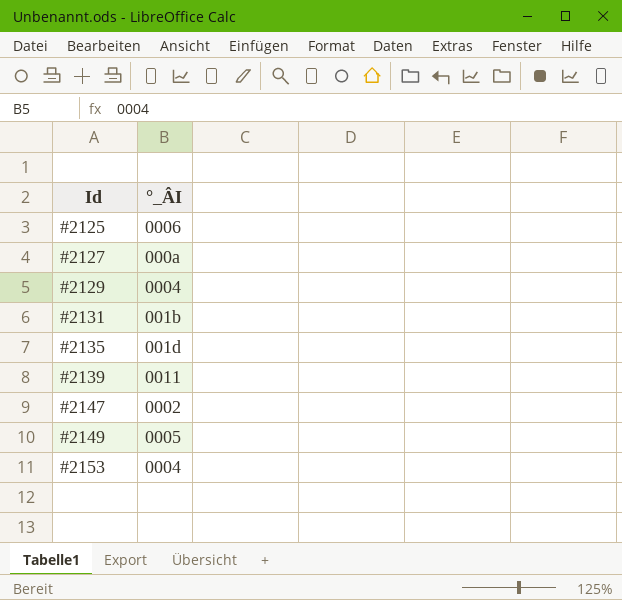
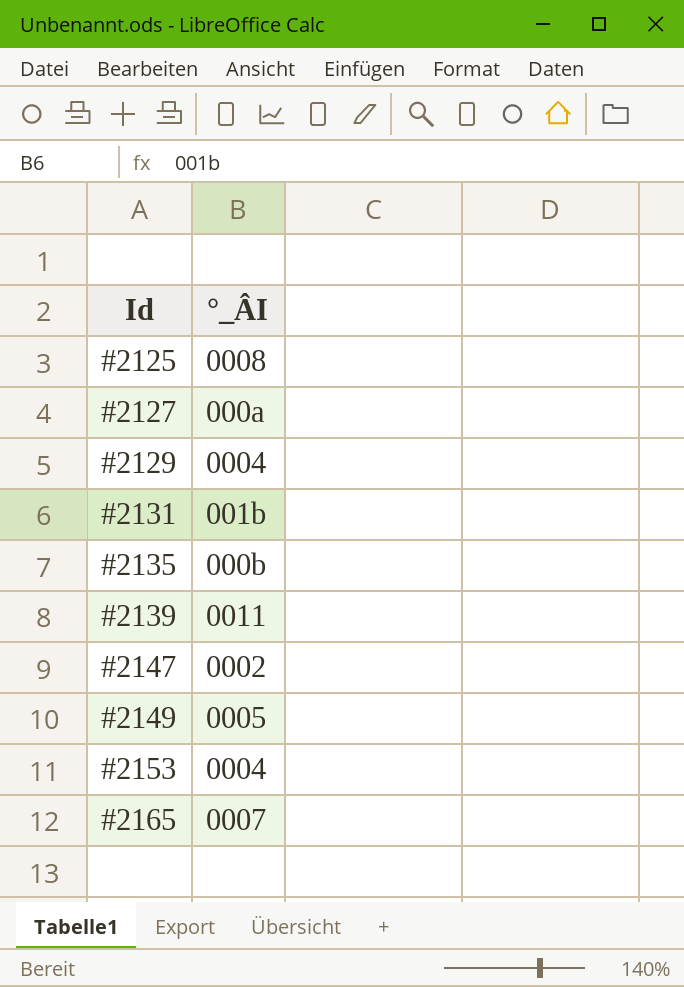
#2125 | °_ÂI: 0006 -> 0008
#2135 | °_ÂI: 001d -> 000b
row #2165: none -> 0007

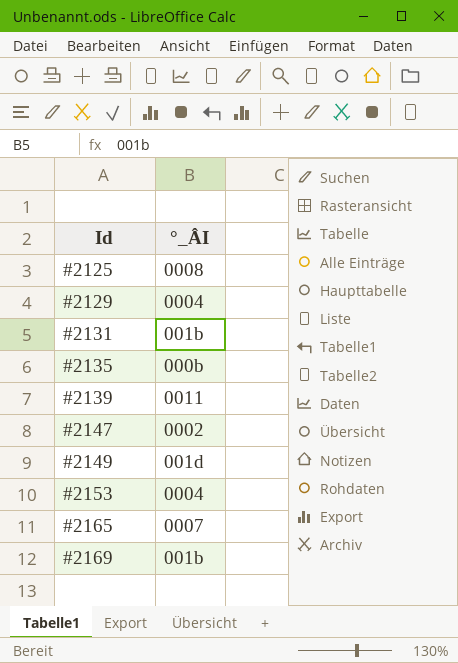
row #2127: 000a -> none
#2149 | °_ÂI: 0005 -> 001d
row #2169: none -> 001b

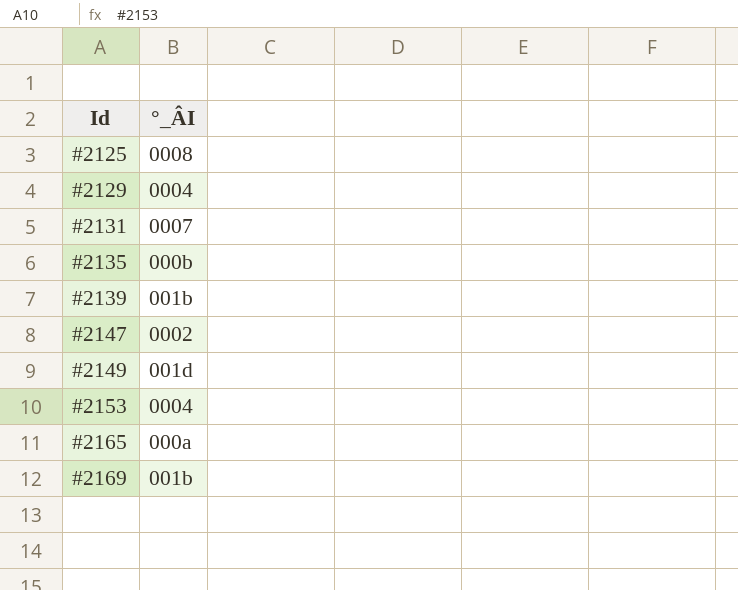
#2131 | °_ÂI: 001b -> 0007
#2139 | °_ÂI: 0011 -> 001b
#2165 | °_ÂI: 0007 -> 000a

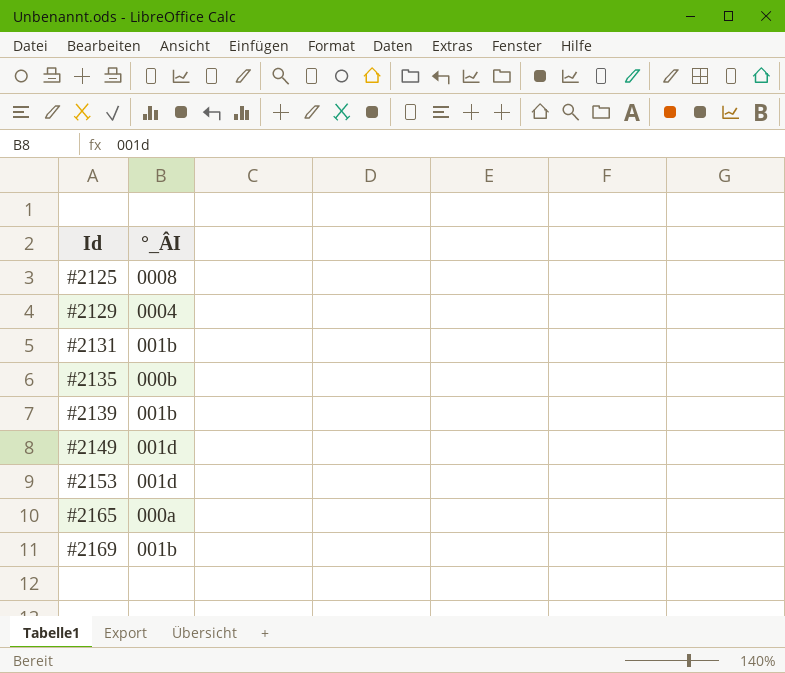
row #2147: 0002 -> none
#2131 | °_ÂI: 0007 -> 001b
#2153 | °_ÂI: 0004 -> 001d

